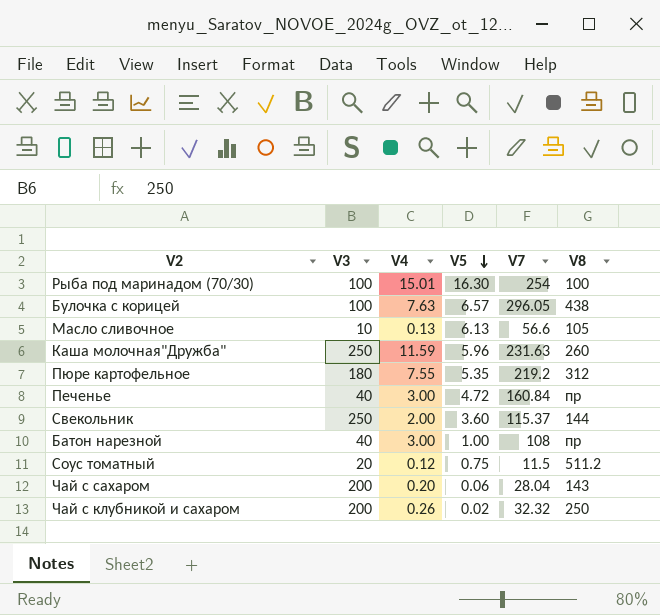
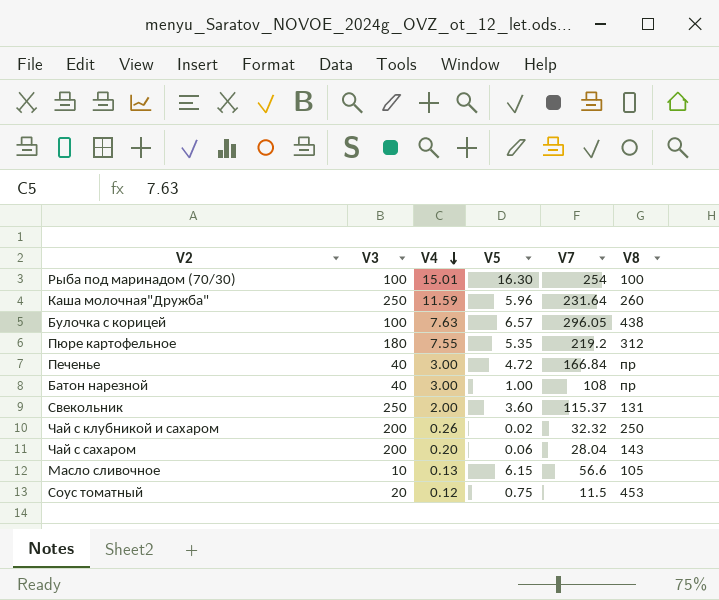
row order: V5 descending -> V4 descending
Каша молочная"Дружба" | V7: 231.63 -> 231.64
Печенье | V7: 160.84 -> 166.84
Свекольник | V8: 144 -> 131
Масло сливочное | V5: 6.13 -> 6.15
Соус томатный | V8: 511.2 -> 453

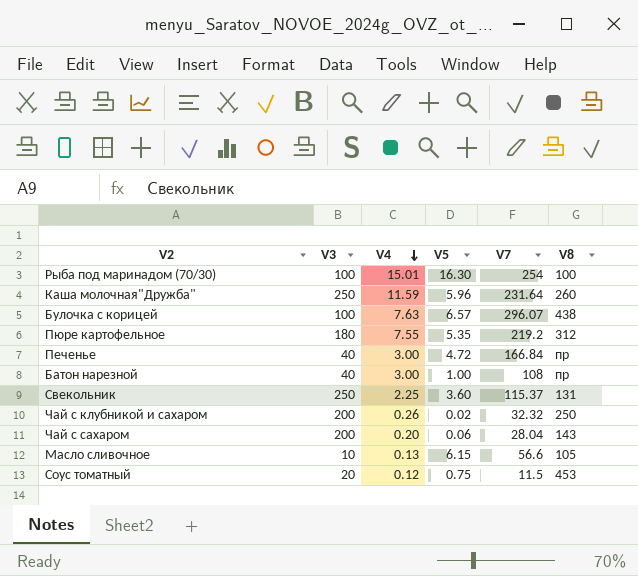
Булочка с корицей | V7: 296.05 -> 296.07
Свекольник | V4: 2.00 -> 2.25

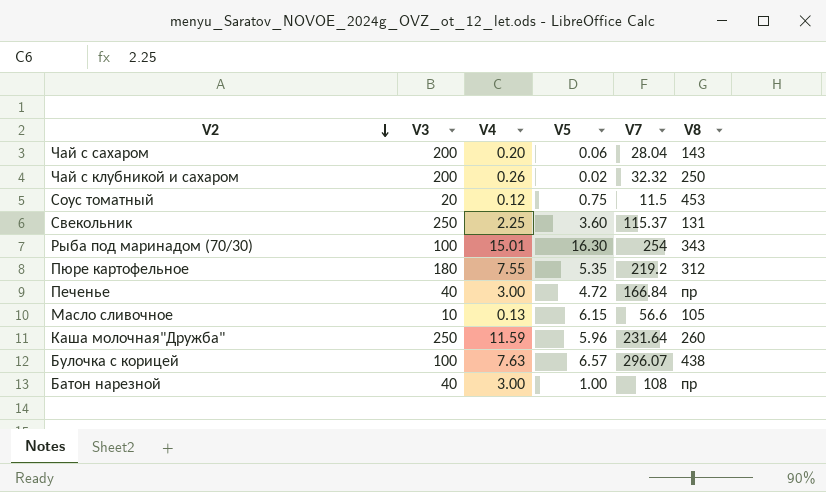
row order: V4 descending -> V2 descending
Рыба под маринадом (70/30) | V8: 100 -> 343

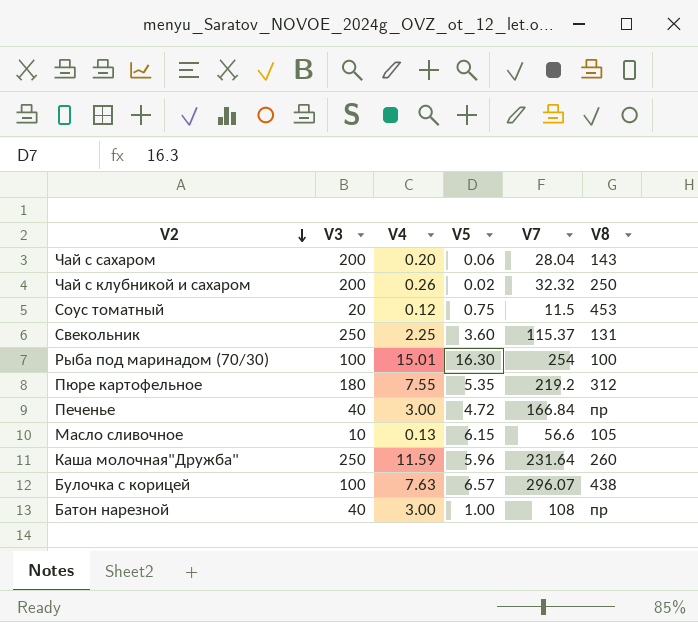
Рыба под маринадом (70/30) | V8: 343 -> 100

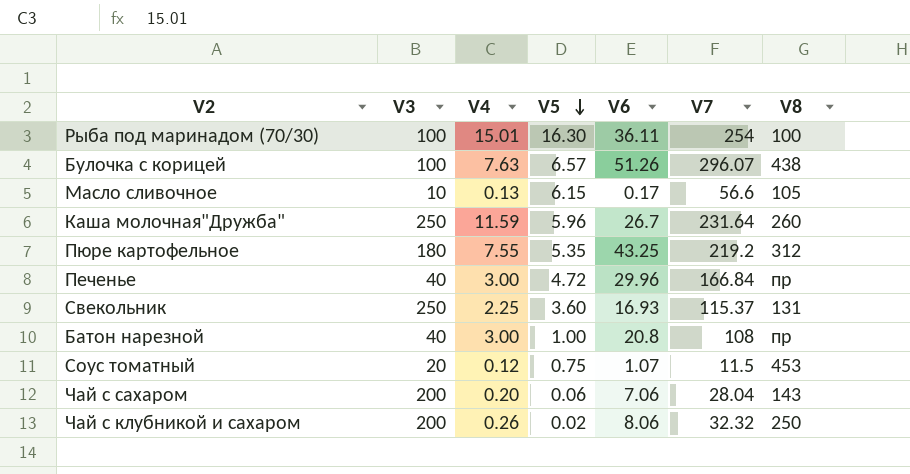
row order: V2 descending -> V5 descending
column V6 | position: none -> 5

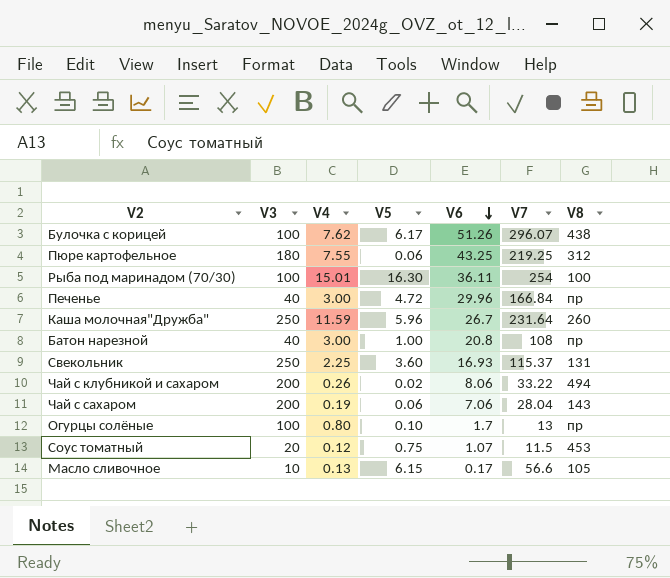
row order: V5 descending -> V6 descending
Булочка с корицей | V4: 7.63 -> 7.62
Булочка с корицей | V5: 6.57 -> 6.17
Пюре картофельное | V5: 5.35 -> 0.06
Пюре картофельное | V7: 219.2 -> 219.25
Чай с клубникой и сахаром | V7: 32.32 -> 33.22
Чай с клубникой и сахаром | V8: 250 -> 494
Чай с сахаром | V4: 0.20 -> 0.19
row Огурцы солёные: none -> 100 | 0.80 | 0.10 | 1.7 | 13 | пр

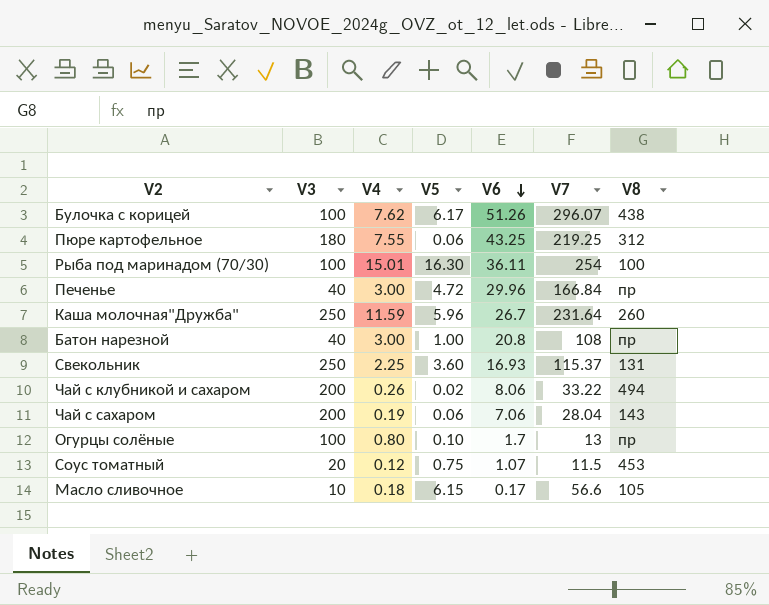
Масло сливочное | V4: 0.13 -> 0.18

